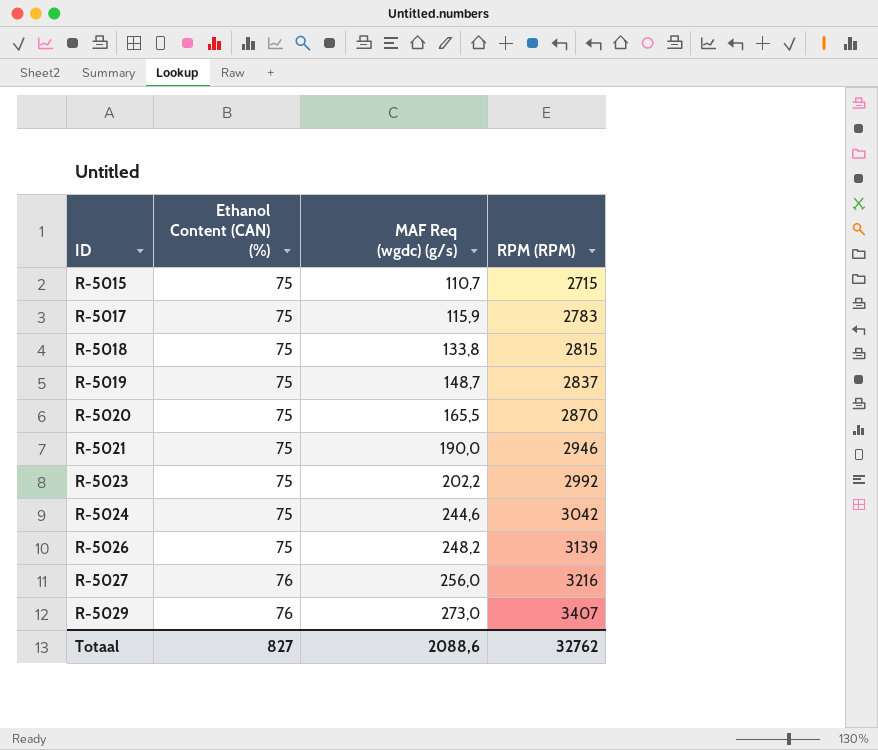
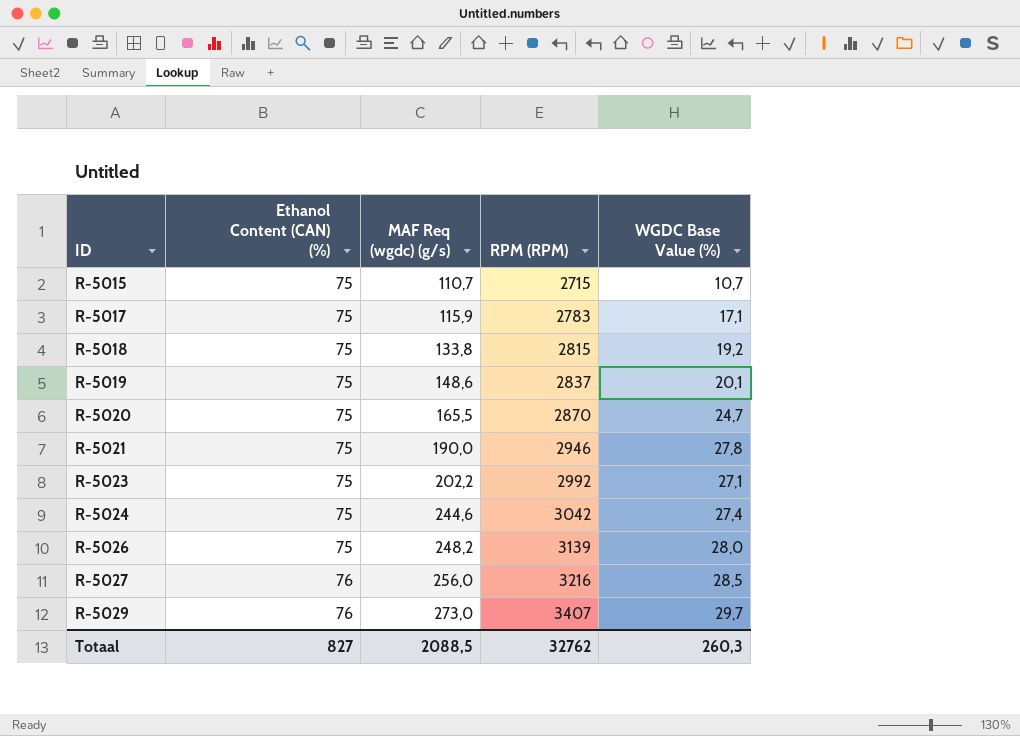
column WGDC Base Value (%) | position: none -> 5
R-5019 | MAF Req (wgdc) (g/s): 148,7 -> 148,6
Totaal | MAF Req (wgdc) (g/s): 2088,6 -> 2088,5

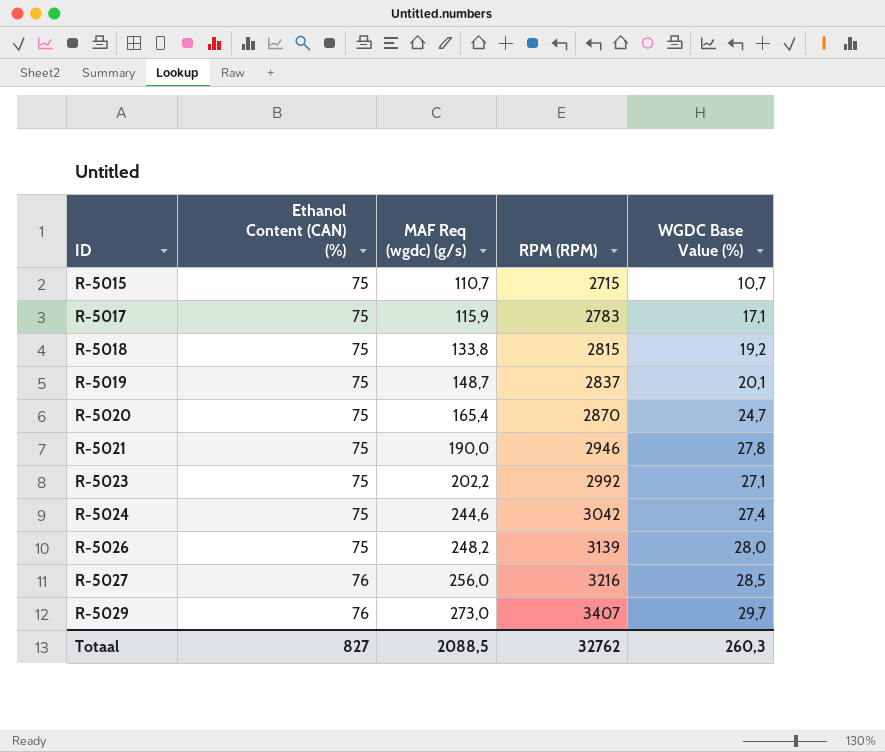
R-5019 | MAF Req (wgdc) (g/s): 148,6 -> 148,7
R-5020 | MAF Req (wgdc) (g/s): 165,5 -> 165,4

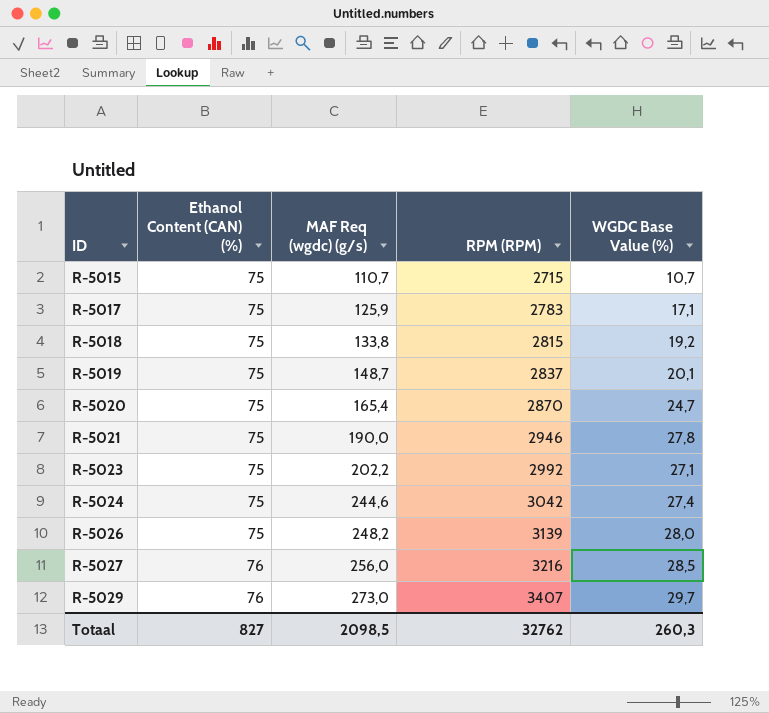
R-5017 | MAF Req (wgdc) (g/s): 115,9 -> 125,9
Totaal | MAF Req (wgdc) (g/s): 2088,5 -> 2098,5

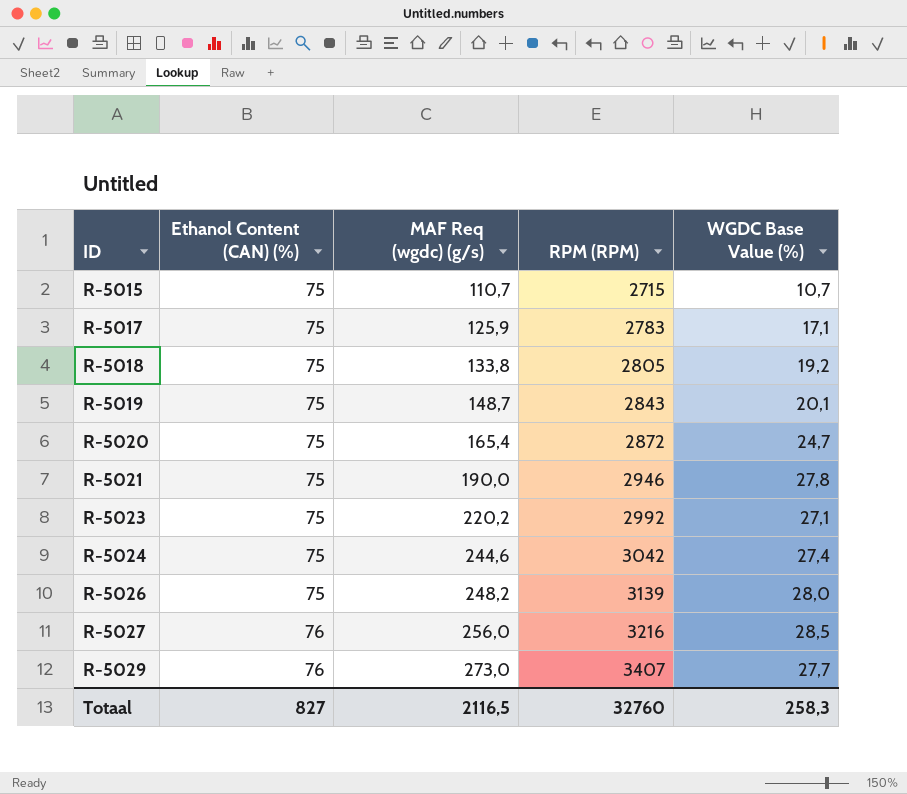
R-5018 | RPM (RPM): 2815 -> 2805
R-5019 | RPM (RPM): 2837 -> 2843
R-5020 | RPM (RPM): 2870 -> 2872
R-5023 | MAF Req (wgdc) (g/s): 202,2 -> 220,2
R-5029 | WGDC Base Value (%): 29,7 -> 27,7
Totaal | MAF Req (wgdc) (g/s): 2098,5 -> 2116,5
Totaal | RPM (RPM): 32762 -> 32760
Totaal | WGDC Base Value (%): 260,3 -> 258,3

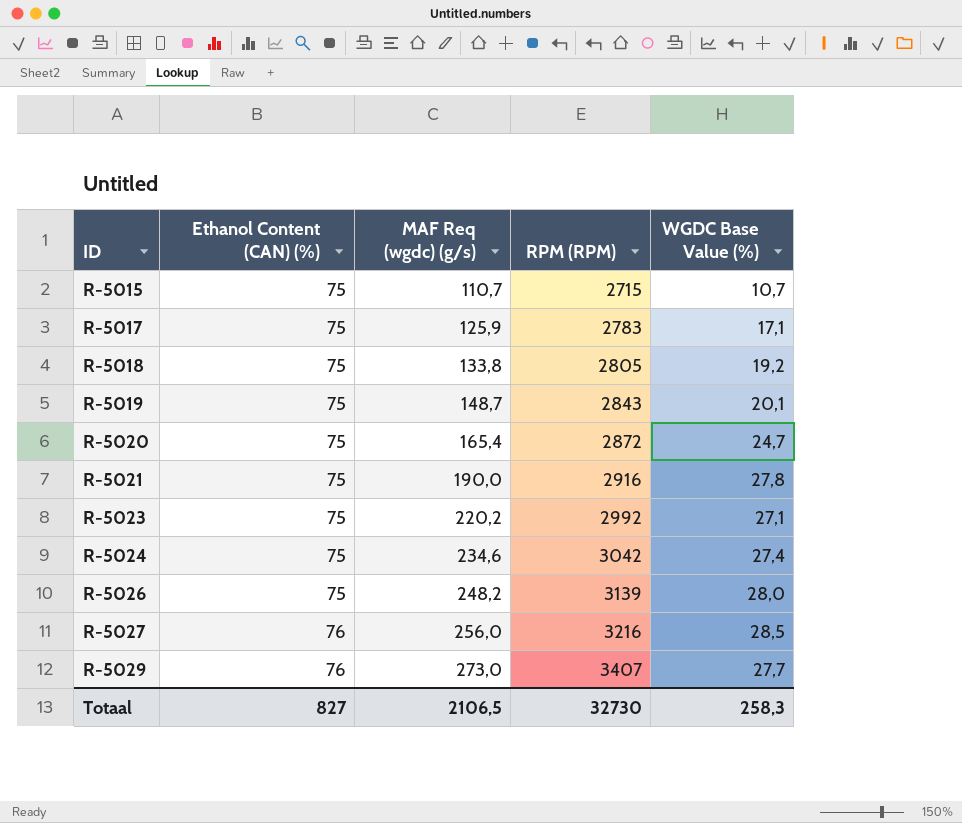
R-5021 | RPM (RPM): 2946 -> 2916
R-5024 | MAF Req (wgdc) (g/s): 244,6 -> 234,6
Totaal | MAF Req (wgdc) (g/s): 2116,5 -> 2106,5
Totaal | RPM (RPM): 32760 -> 32730

